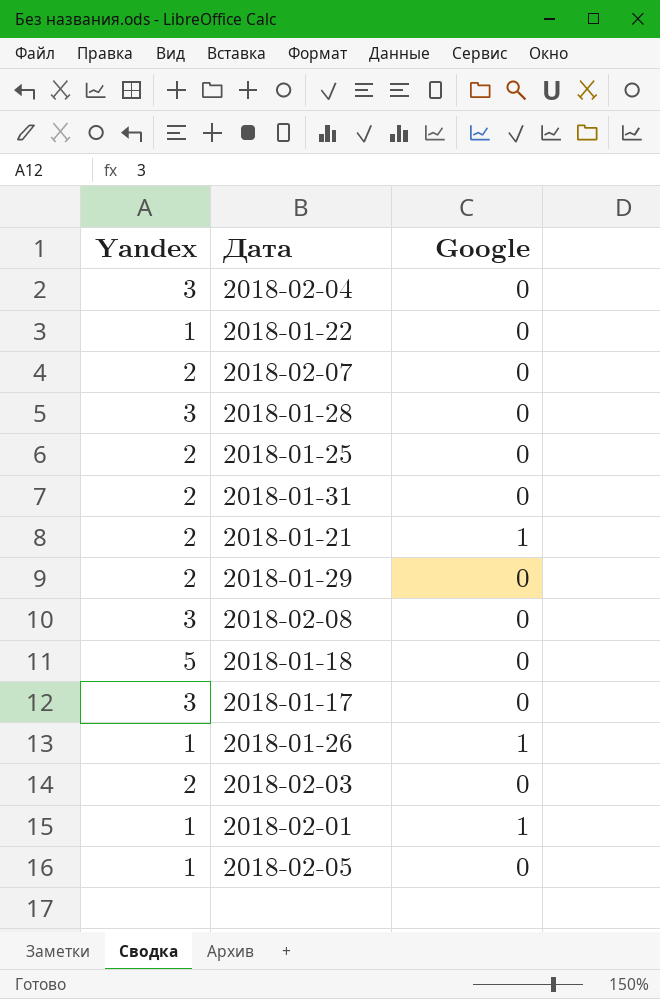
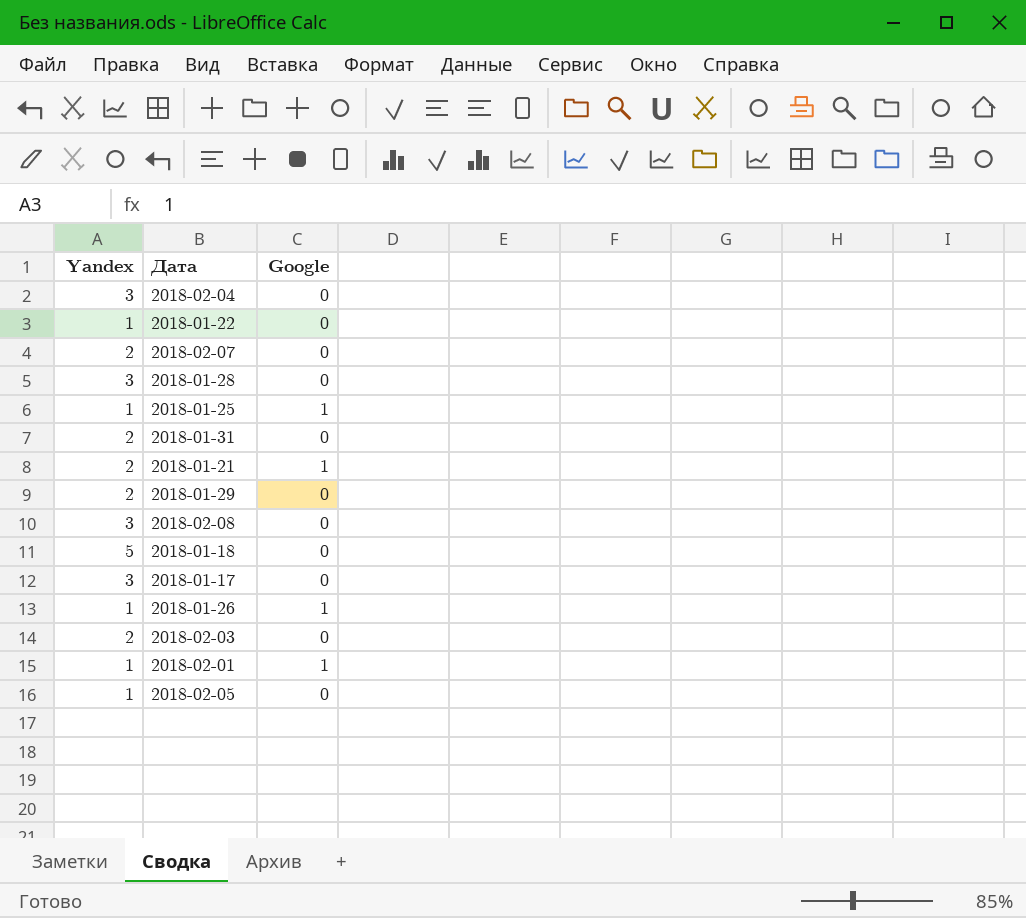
2018-01-25 | Yandex: 2 -> 1
2018-01-25 | Google: 0 -> 1

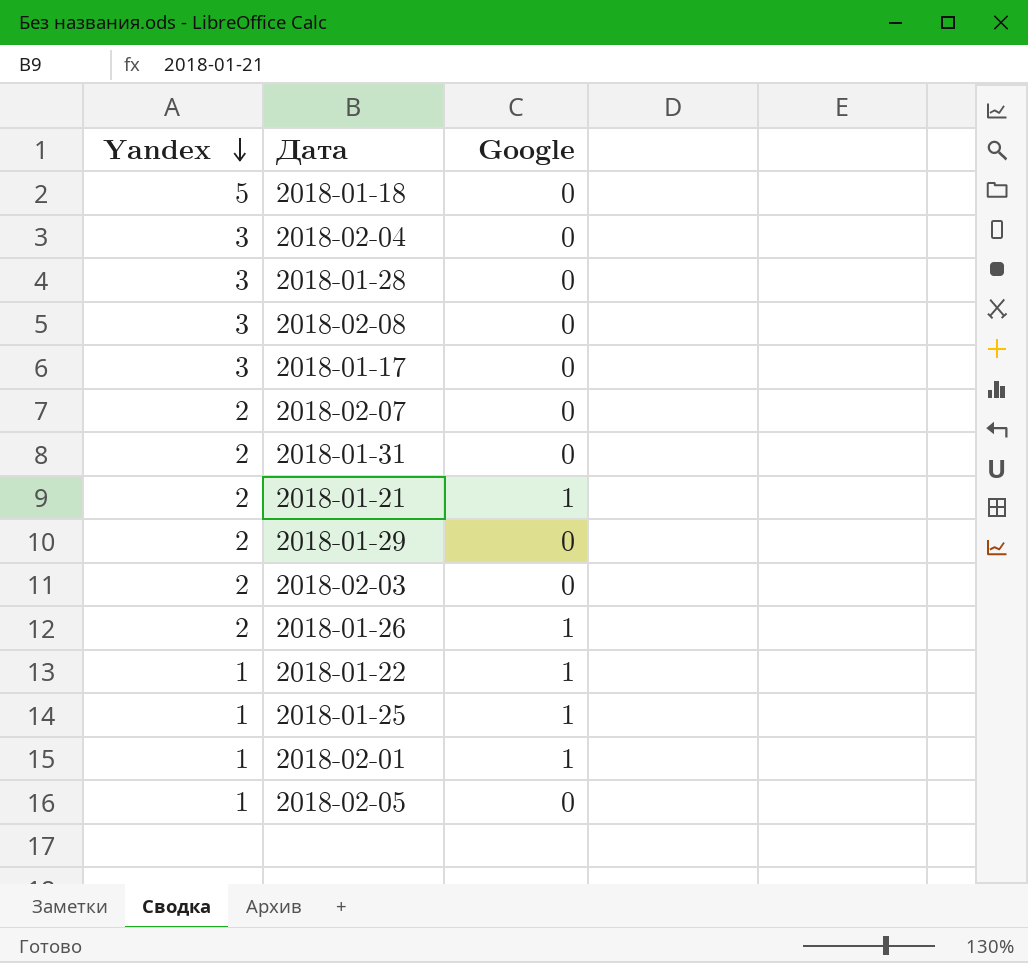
row order: none -> Yandex descending
2018-01-26 | Yandex: 1 -> 2
2018-01-22 | Google: 0 -> 1

